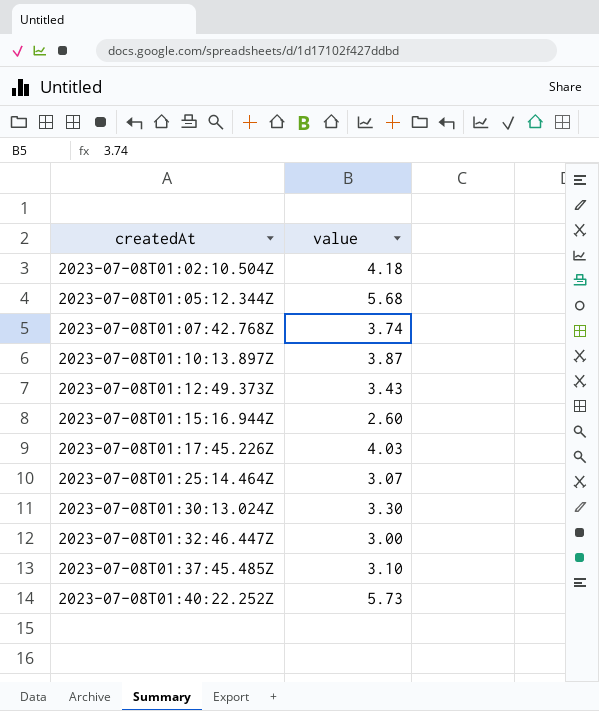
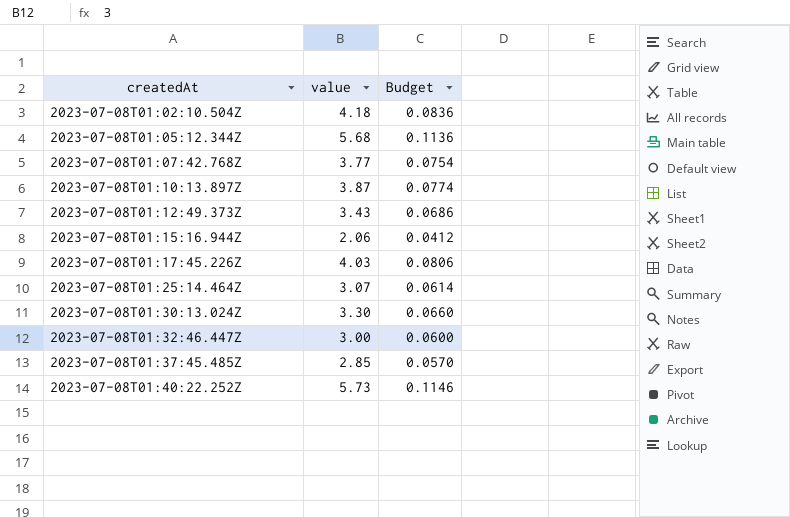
column Budget | formula: none -> [value] * 0.02
2023-07-08T01:07:42.768Z | value: 3.74 -> 3.77
2023-07-08T01:15:16.944Z | value: 2.60 -> 2.06
2023-07-08T01:37:45.485Z | value: 3.10 -> 2.85

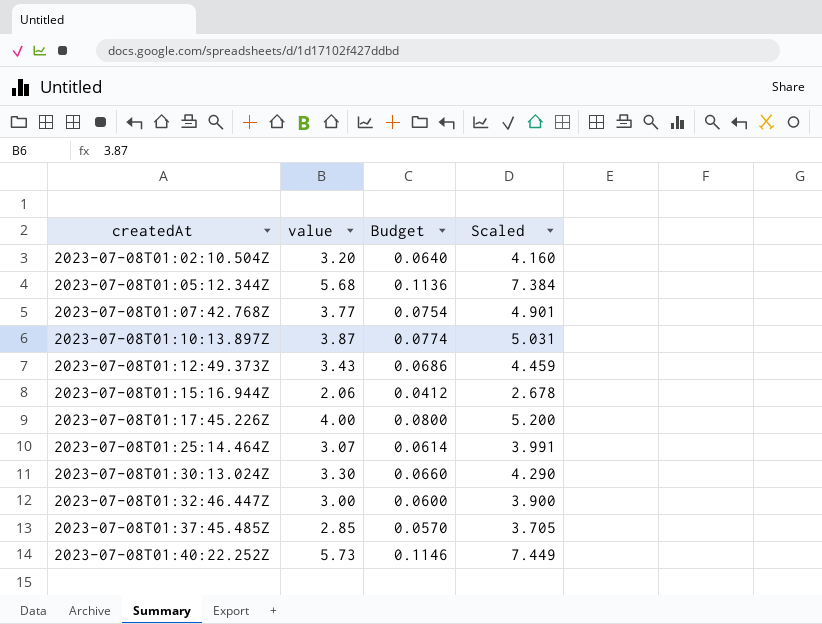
column Scaled | formula: none -> [value] * 1.3
2023-07-08T01:02:10.504Z | value: 4.18 -> 3.20
2023-07-08T01:02:10.504Z | Budget: 0.0836 -> 0.0640
2023-07-08T01:17:45.226Z | value: 4.03 -> 4.00
2023-07-08T01:17:45.226Z | Budget: 0.0806 -> 0.0800

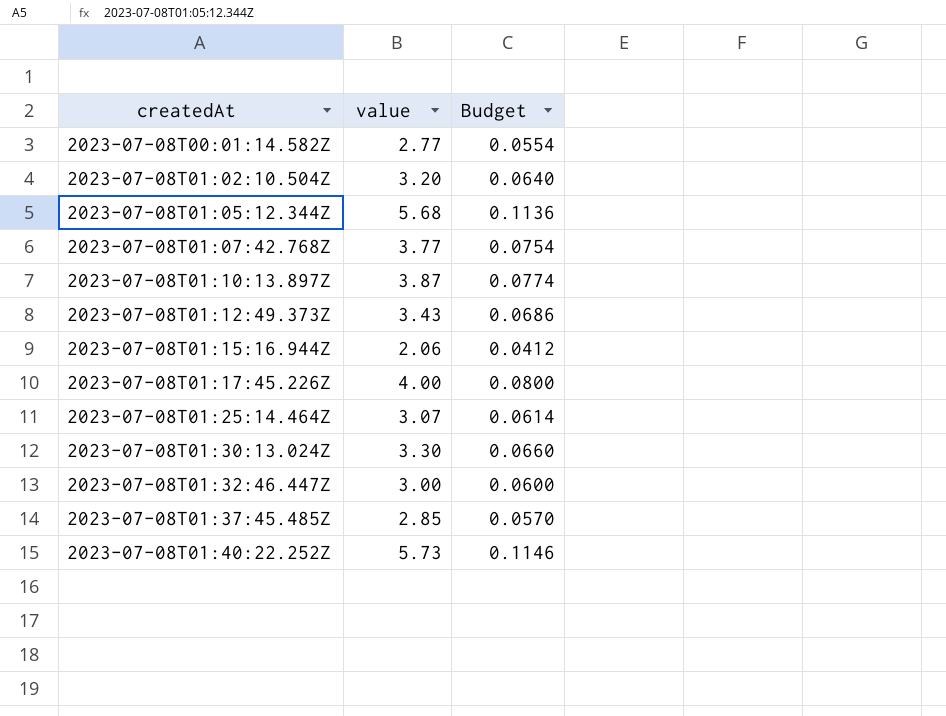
column Scaled | formula: [value] * 1.3 -> none
row 2023-07-08T00:01:14.582Z: none -> 2.77 | 0.0554

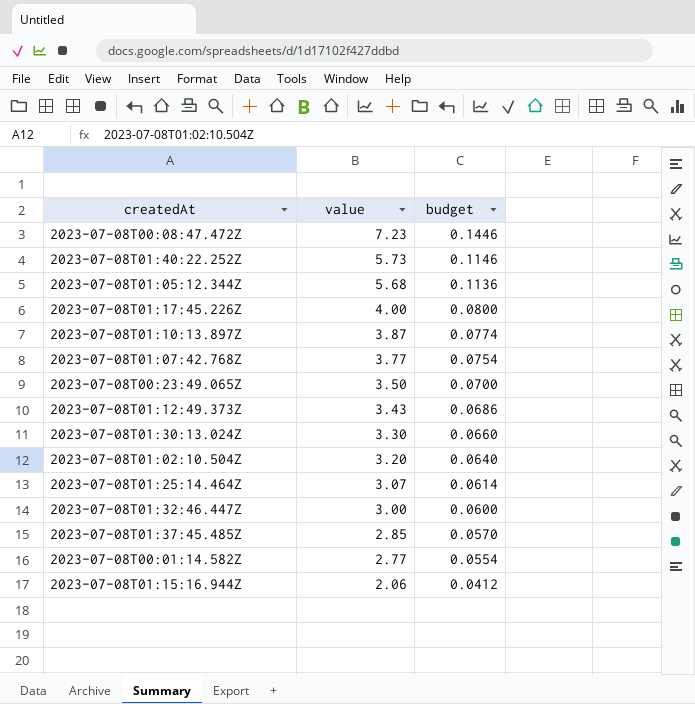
row order: createdAt ascending -> value descending
column name: Budget -> budget
row 2023-07-08T00:08:47.472Z: none -> 7.23 | 0.1446
row 2023-07-08T00:23:49.065Z: none -> 3.50 | 0.0700

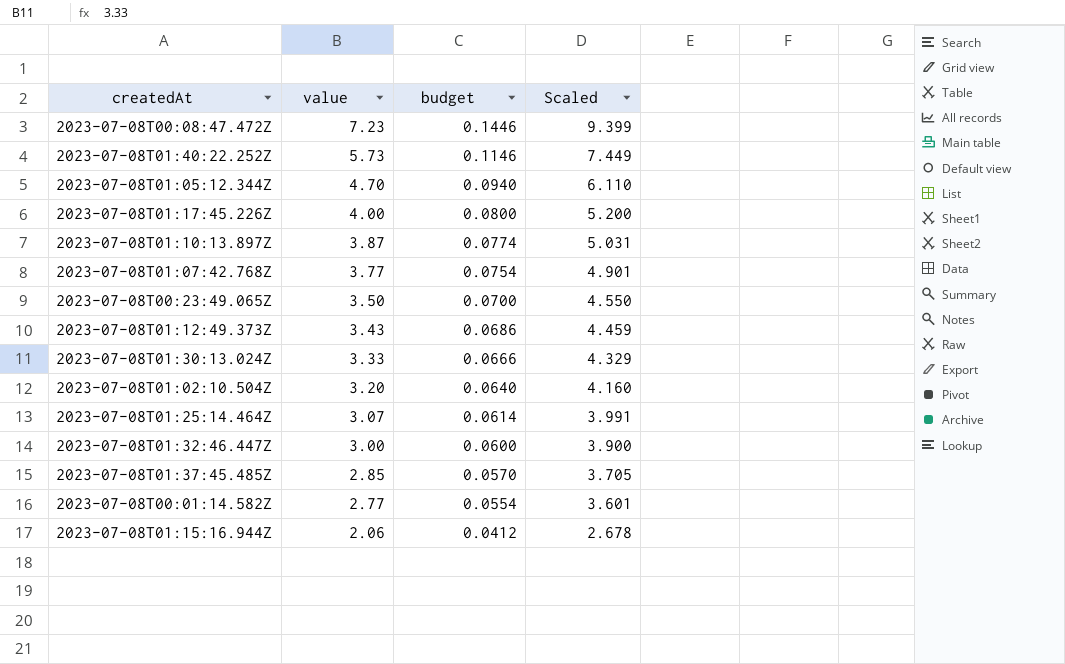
column Scaled | formula: none -> [value] * 1.3
2023-07-08T01:05:12.344Z | value: 5.68 -> 4.70
2023-07-08T01:05:12.344Z | budget: 0.1136 -> 0.0940
2023-07-08T01:30:13.024Z | value: 3.30 -> 3.33
2023-07-08T01:30:13.024Z | budget: 0.0660 -> 0.0666

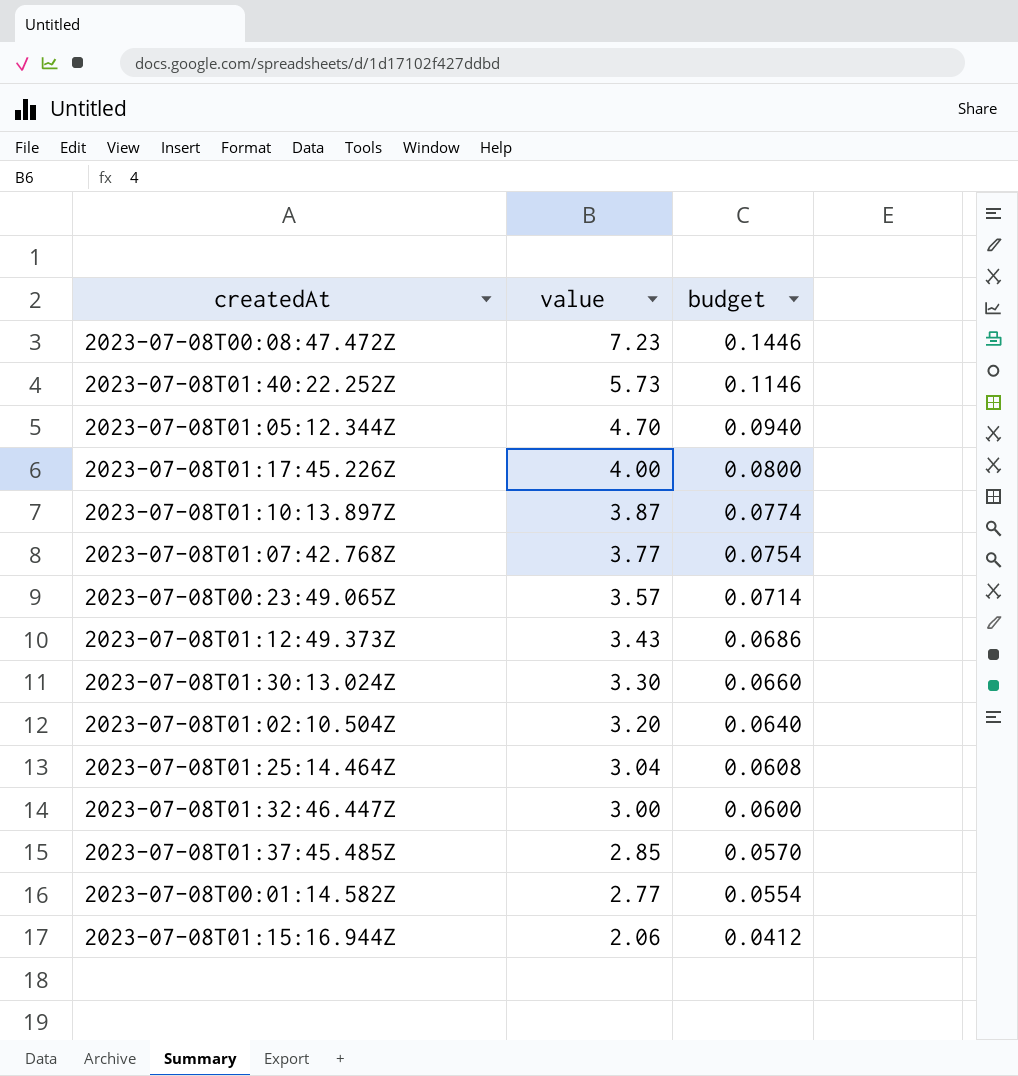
column Scaled | formula: [value] * 1.3 -> none
2023-07-08T00:23:49.065Z | value: 3.50 -> 3.57
2023-07-08T00:23:49.065Z | budget: 0.0700 -> 0.0714
2023-07-08T01:30:13.024Z | value: 3.33 -> 3.30
2023-07-08T01:30:13.024Z | budget: 0.0666 -> 0.0660
2023-07-08T01:25:14.464Z | value: 3.07 -> 3.04
2023-07-08T01:25:14.464Z | budget: 0.0614 -> 0.0608

